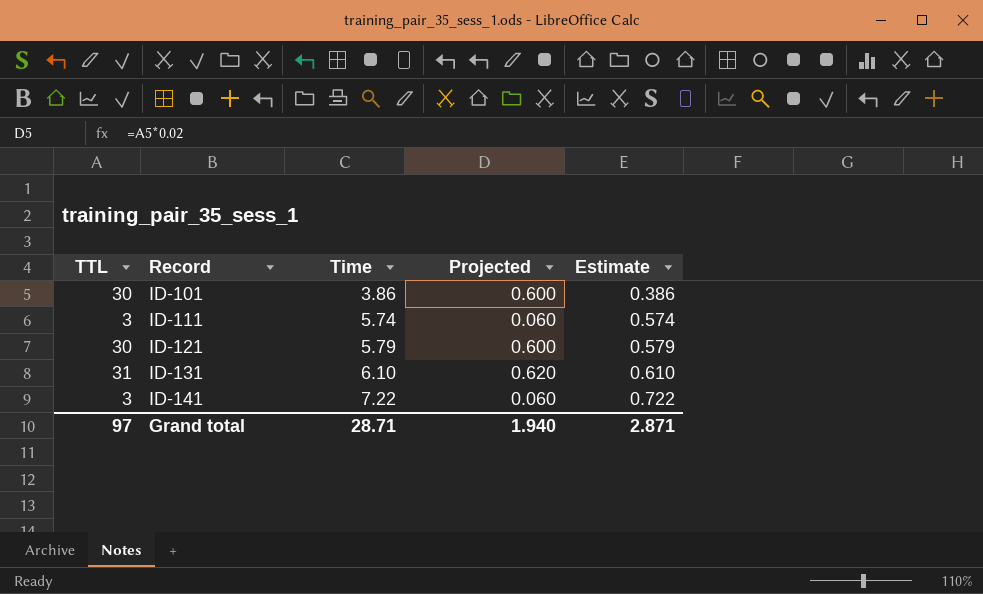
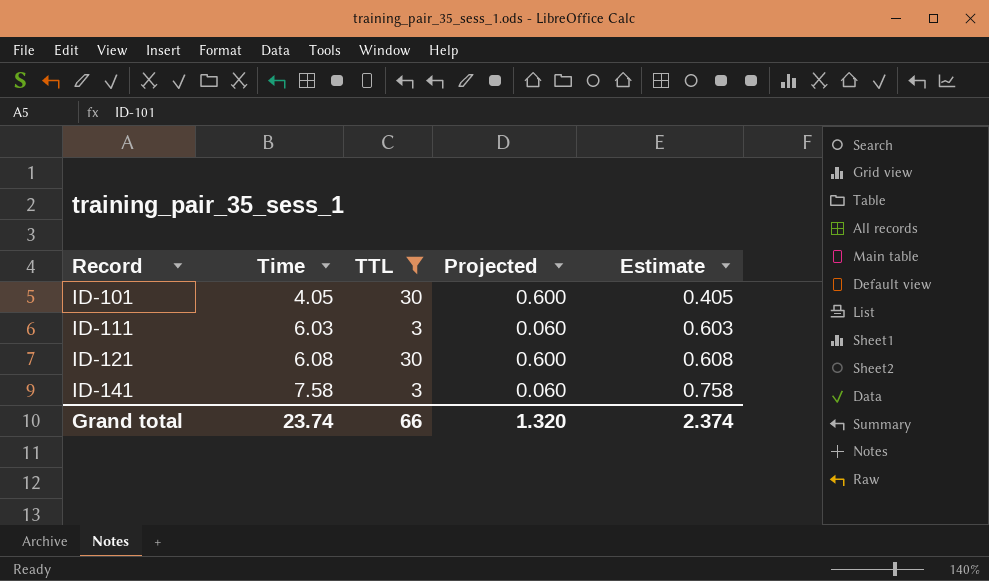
filter: none -> TTL != 31
column TTL | position: 1 -> 3
ID-101 | Time: 3.86 -> 4.05
ID-101 | Estimate: 0.386 -> 0.405
ID-111 | Time: 5.74 -> 6.03
ID-111 | Estimate: 0.574 -> 0.603
ID-121 | Time: 5.79 -> 6.08
ID-121 | Estimate: 0.579 -> 0.608
ID-141 | Time: 7.22 -> 7.58
ID-141 | Estimate: 0.722 -> 0.758
Grand total | Time: 28.71 -> 23.74
Grand total | TTL: 97 -> 66
Grand total | Projected: 1.940 -> 1.320
Grand total | Estimate: 2.871 -> 2.374

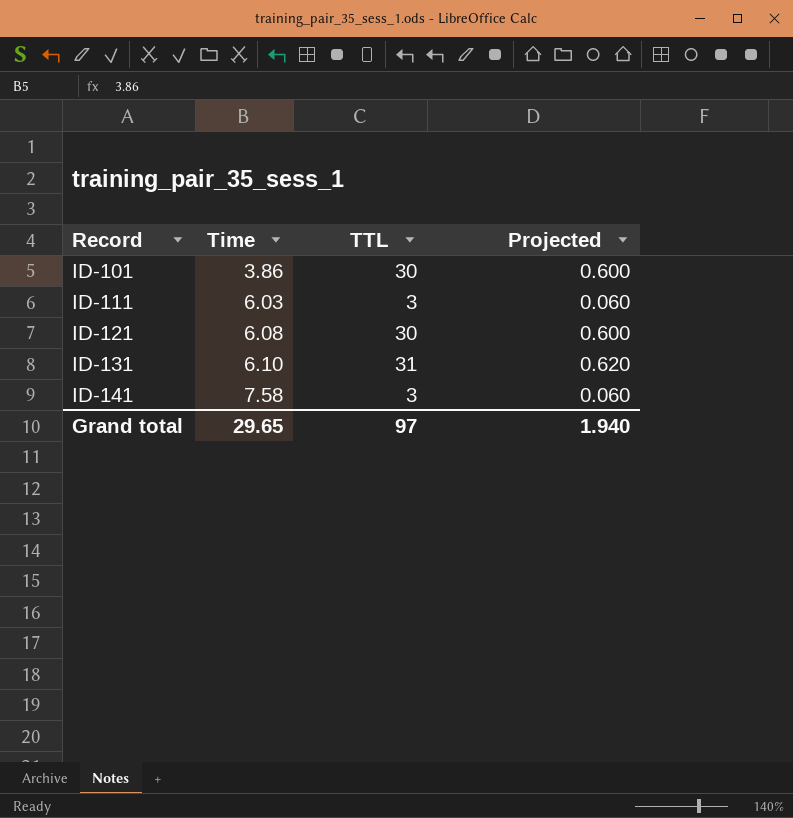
filter: TTL != 31 -> none
column Estimate | formula: [Time] * 0.1 -> none
ID-101 | Time: 4.05 -> 3.86
Grand total | Time: 23.74 -> 29.65
Grand total | TTL: 66 -> 97
Grand total | Projected: 1.320 -> 1.940

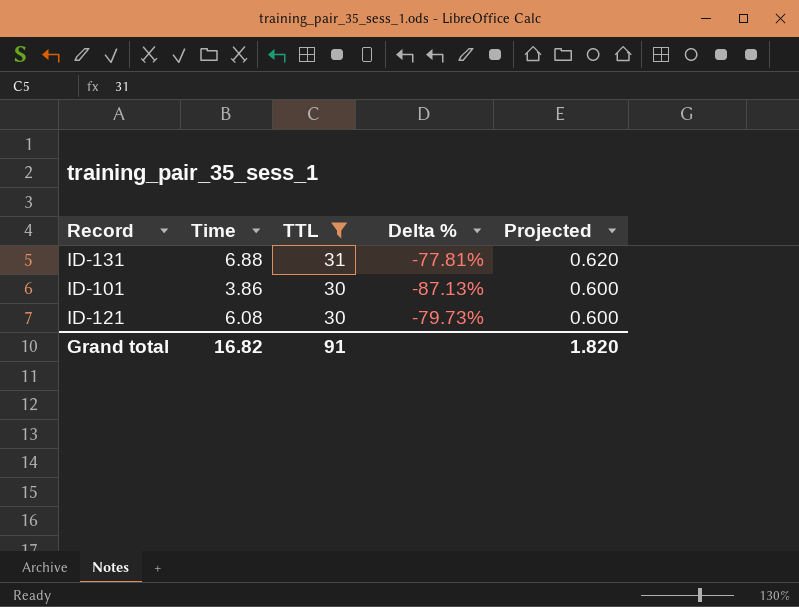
filter: none -> TTL != 3
row order: Record ascending -> TTL descending
column Delta % | formula: none -> ([Time] - [TTL]) / [TTL]
ID-131 | Time: 6.10 -> 6.88
Grand total | Time: 29.65 -> 16.82
Grand total | TTL: 97 -> 91
Grand total | Projected: 1.940 -> 1.820

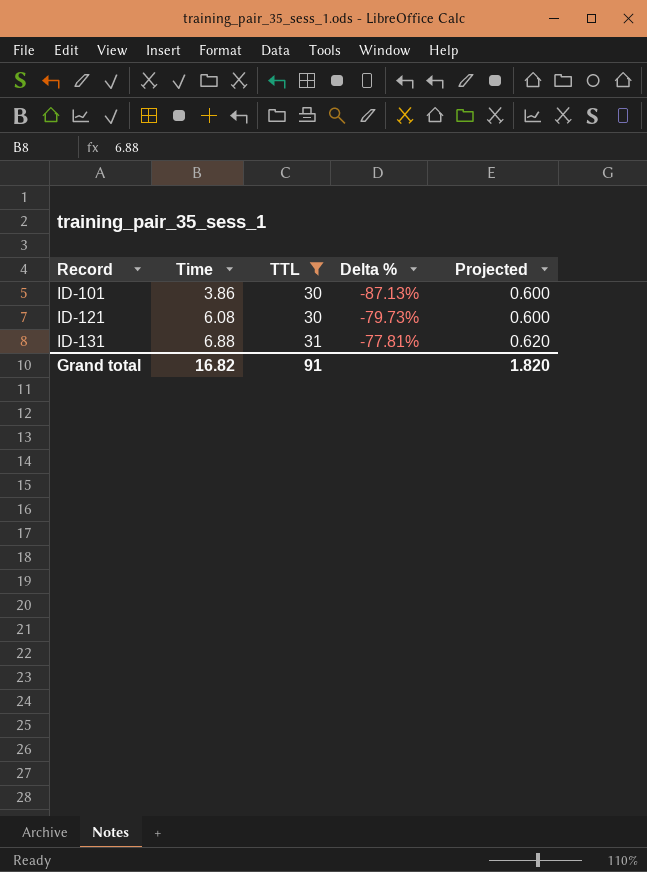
row order: TTL descending -> Record ascending

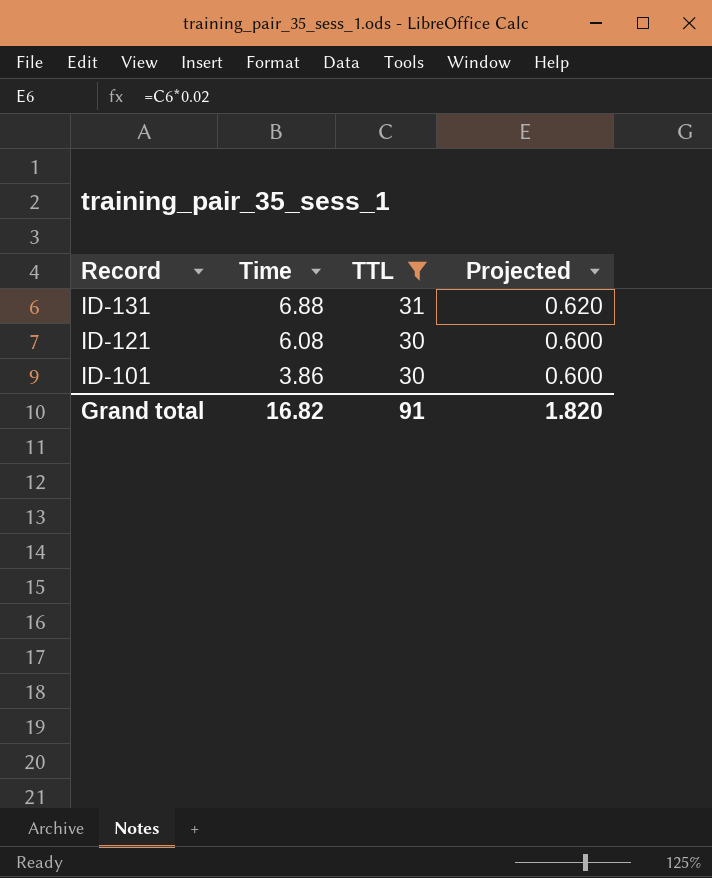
row order: Record ascending -> Record descending
column Delta % | formula: ([Time] - [TTL]) / [TTL] -> none

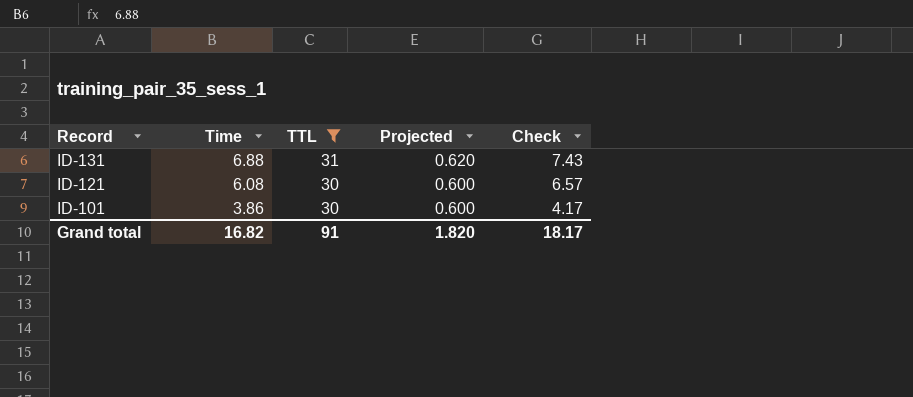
column Check | formula: none -> [Time] * 1.08

